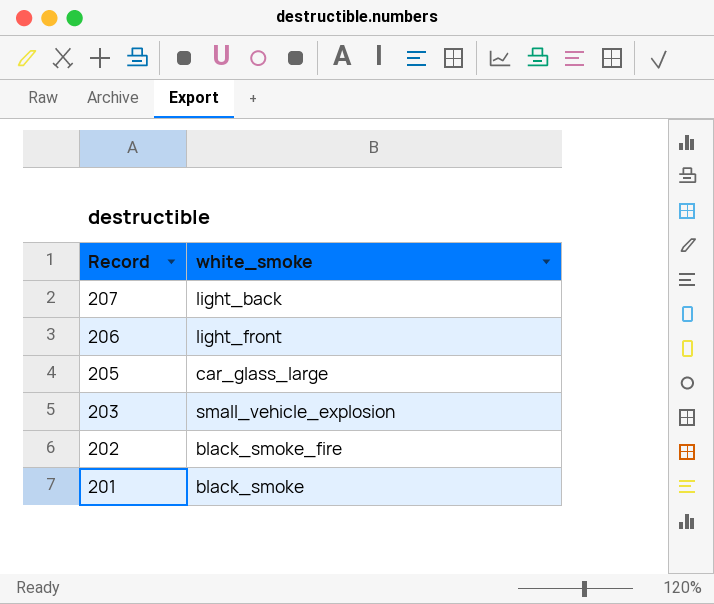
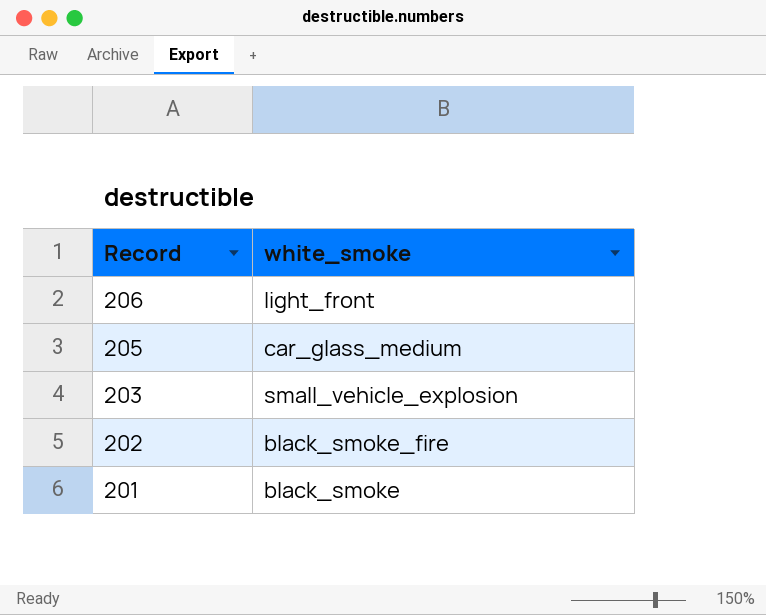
row 207: light_back -> none
205 | white_smoke: car_glass_large -> car_glass_medium

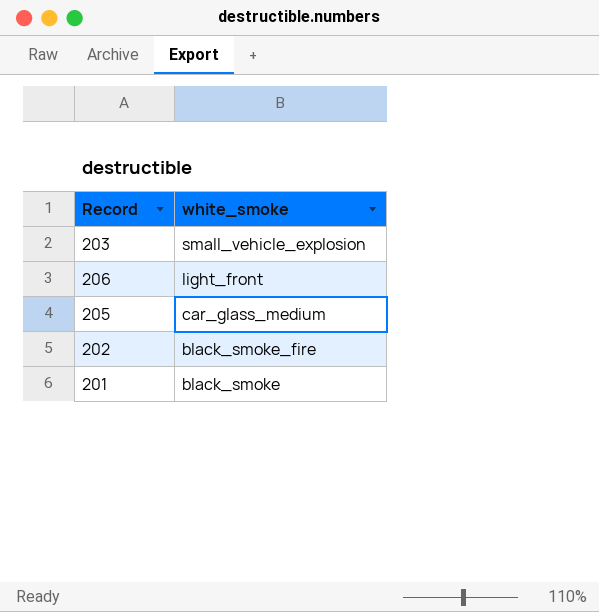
row order: Record descending -> white_smoke descending

